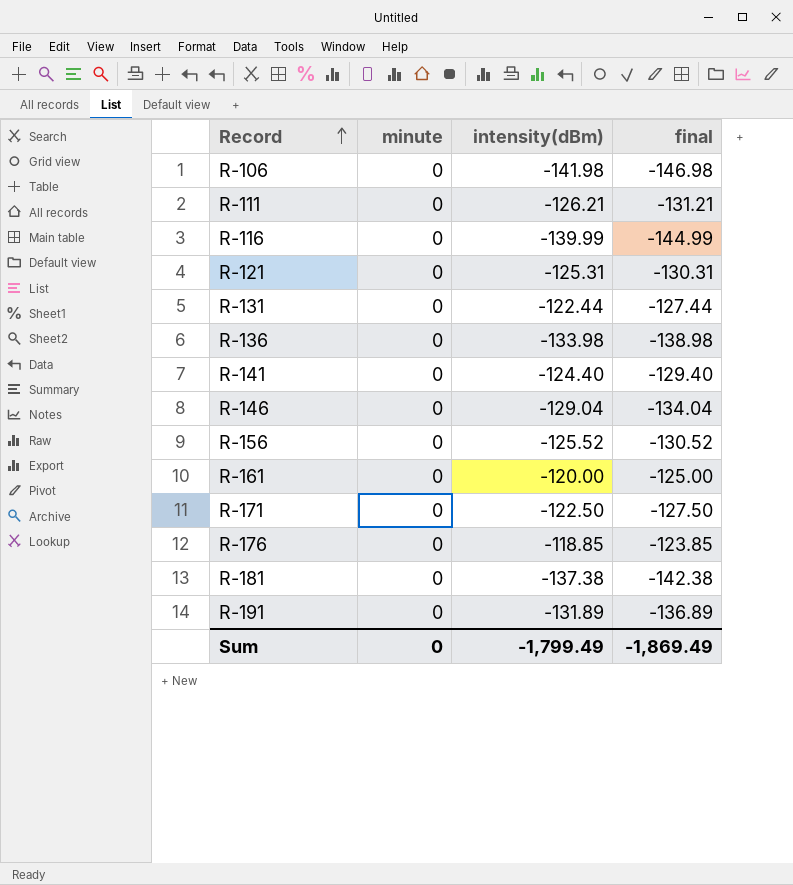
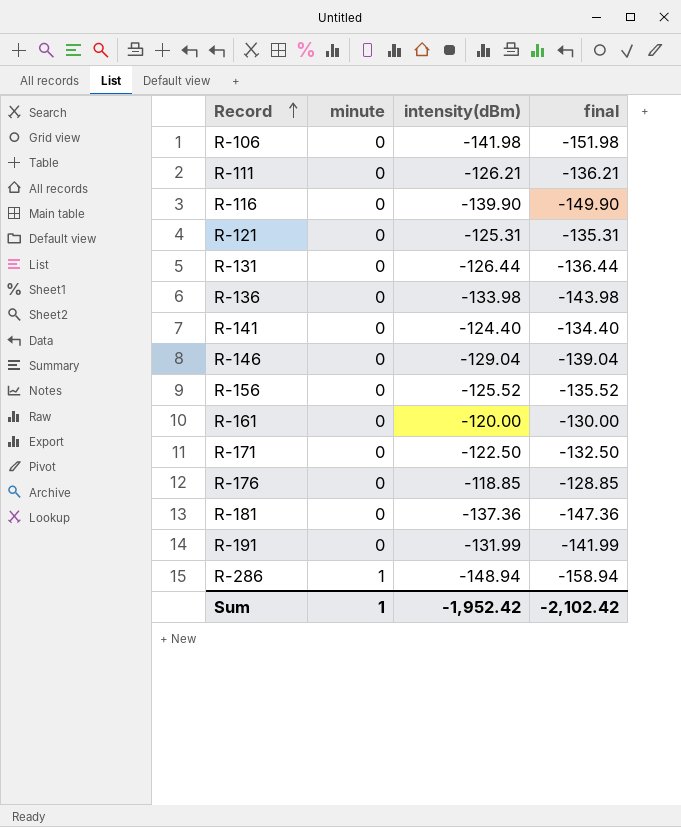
column final | formula: [intensity(dBm)] - 5 -> [intensity(dBm)] - 10
R-116 | intensity(dBm): -139.99 -> -139.90
R-131 | intensity(dBm): -122.44 -> -126.44
R-181 | intensity(dBm): -137.38 -> -137.36
R-191 | intensity(dBm): -131.89 -> -131.99
row R-286: none -> 1 | -148.94 | -158.94
Sum | minute: 0 -> 1
Sum | intensity(dBm): -1,799.49 -> -1,952.42
Sum | final: -1,869.49 -> -2,102.42

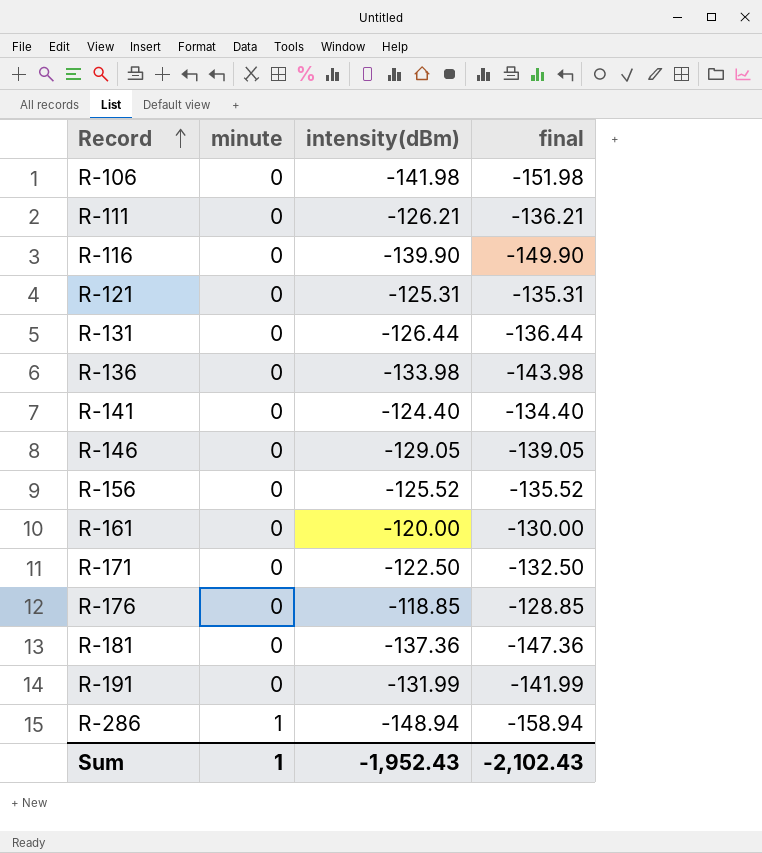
R-146 | intensity(dBm): -129.04 -> -129.05
R-146 | final: -139.04 -> -139.05
Sum | intensity(dBm): -1,952.42 -> -1,952.43
Sum | final: -2,102.42 -> -2,102.43

